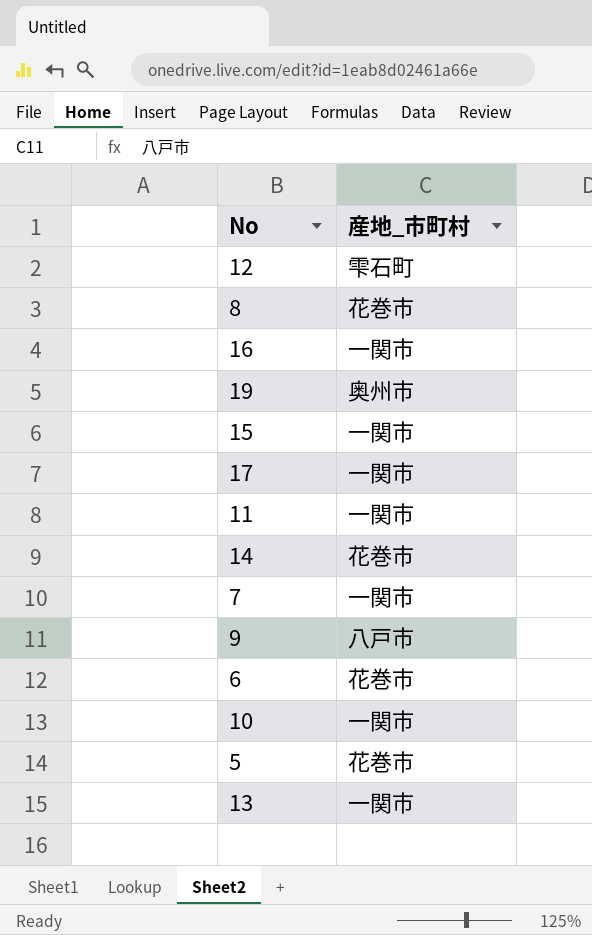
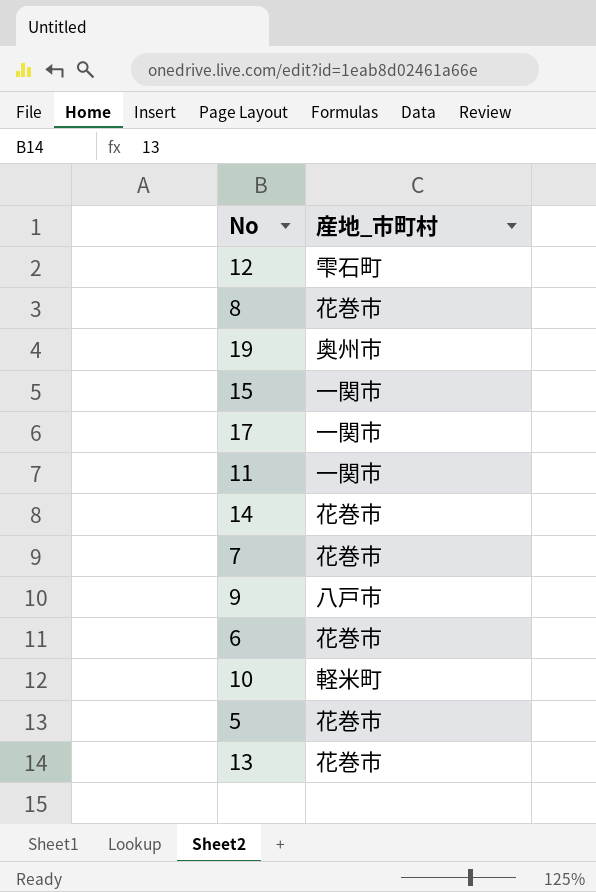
row 16: 一関市 -> none
7 | 産地_市町村: 一関市 -> 花巻市
10 | 産地_市町村: 一関市 -> 軽米町
13 | 産地_市町村: 一関市 -> 花巻市

